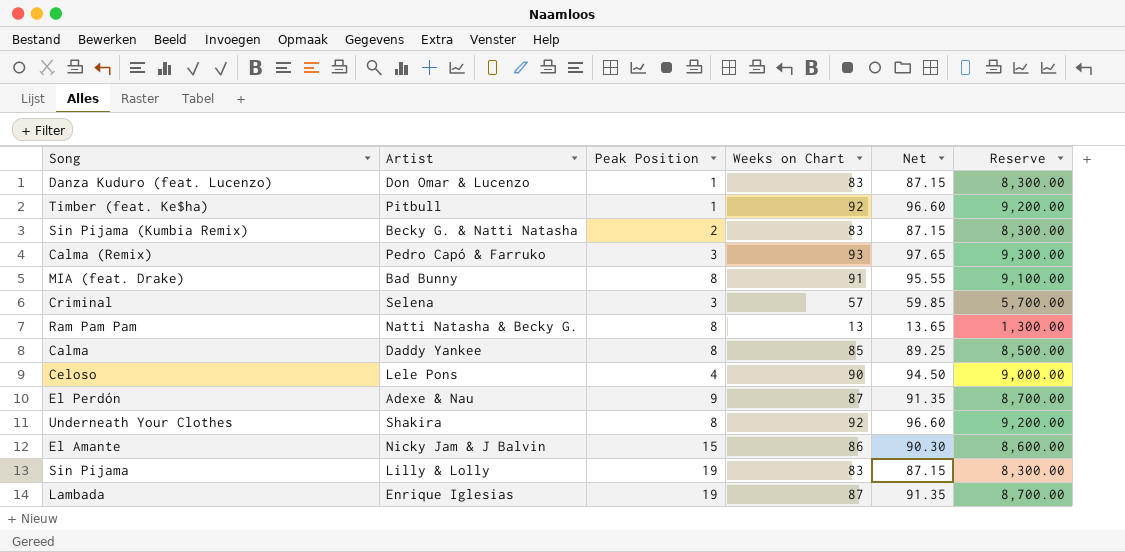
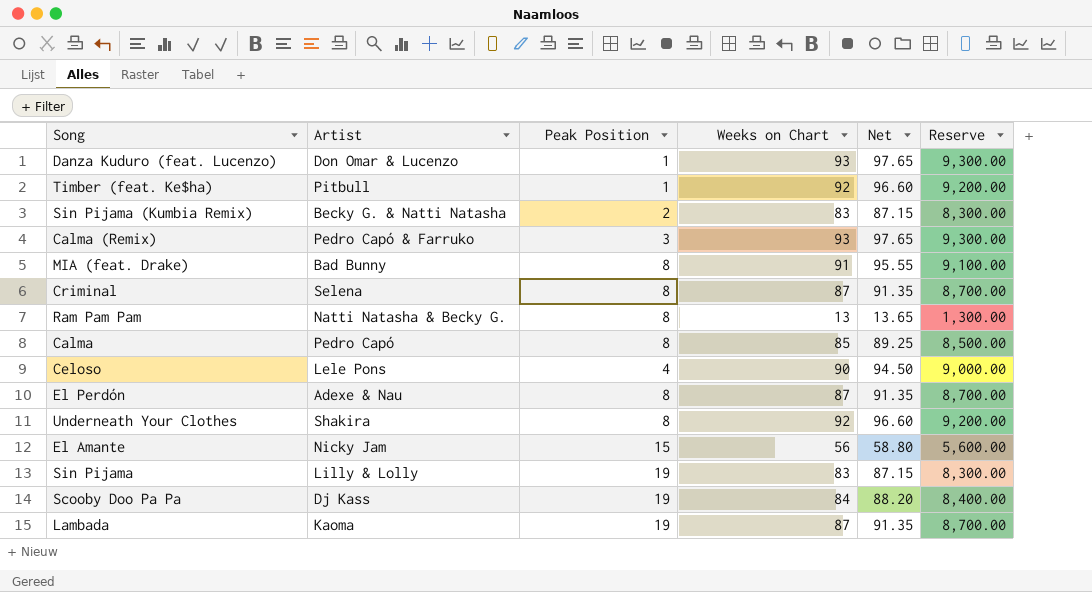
Danza Kuduro (feat. Lucenzo) | Weeks on Chart: 83 -> 93
Danza Kuduro (feat. Lucenzo) | Net: 87.15 -> 97.65
Danza Kuduro (feat. Lucenzo) | Reserve: 8,300.00 -> 9,300.00
Criminal | Peak Position: 3 -> 8
Criminal | Weeks on Chart: 57 -> 87
Criminal | Net: 59.85 -> 91.35
Criminal | Reserve: 5,700.00 -> 8,700.00
Calma | Artist: Daddy Yankee -> Pedro Capó
El Perdón | Peak Position: 9 -> 8
El Amante | Artist: Nicky Jam & J Balvin -> Nicky Jam
El Amante | Weeks on Chart: 86 -> 56
El Amante | Net: 90.30 -> 58.80
El Amante | Reserve: 8,600.00 -> 5,600.00
row Scooby Doo Pa Pa: none -> Dj Kass | 19 | 84 | 88.20 | 8,400.00
Lambada | Artist: Enrique Iglesias -> Kaoma

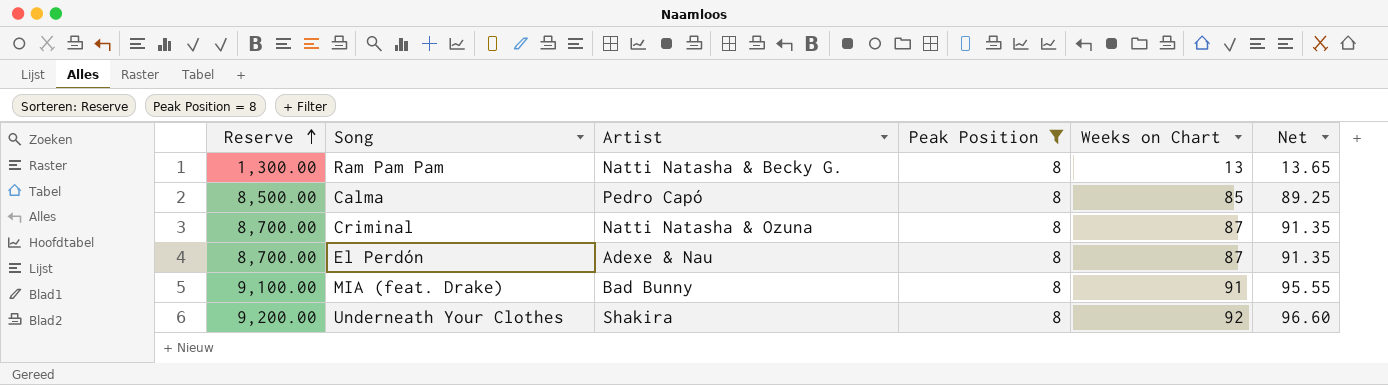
filter: none -> Peak Position = 8
row order: none -> Reserve ascending
column Reserve | position: 6 -> 1
Criminal | Artist: Selena -> Natti Natasha & Ozuna

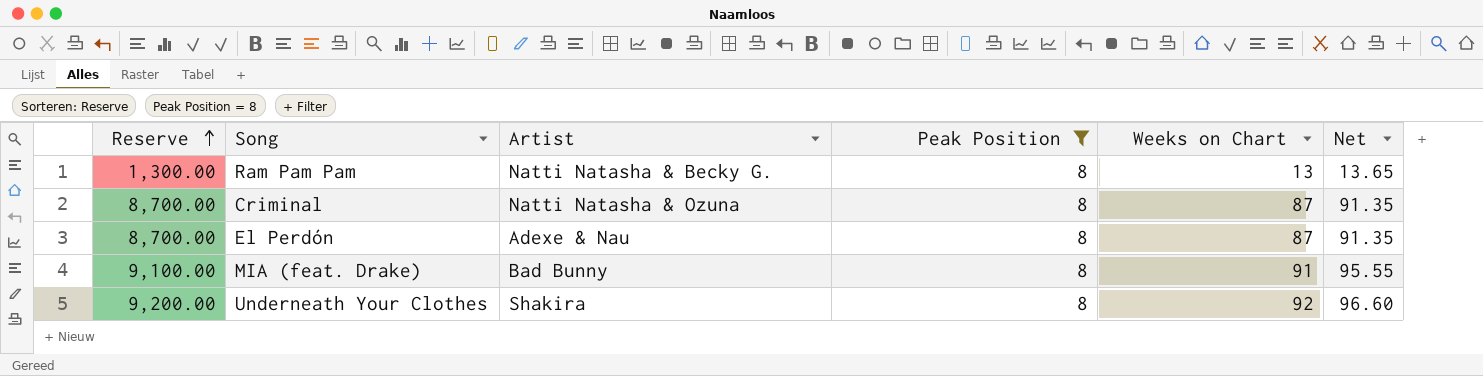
row Calma: 8,500.00 | Pedro Capó | 8 | 85 | 89.25 -> none

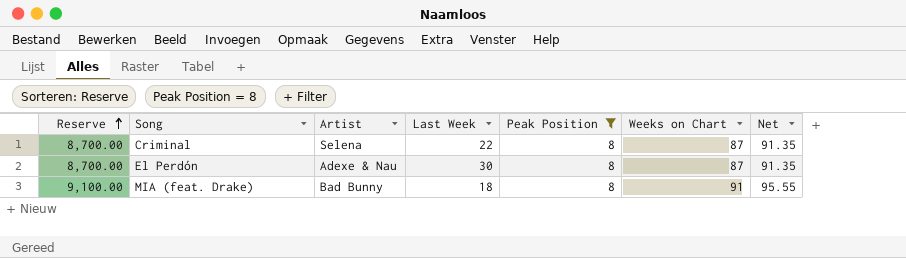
column Last Week | position: none -> 4
row Ram Pam Pam: 1,300.00 | Natti Natasha & Becky G. | 8 | 13 | 13.65 -> none
row Underneath Your Clothes: 9,200.00 | Shakira | 8 | 92 | 96.60 -> none
Criminal | Artist: Natti Natasha & Ozuna -> Selena

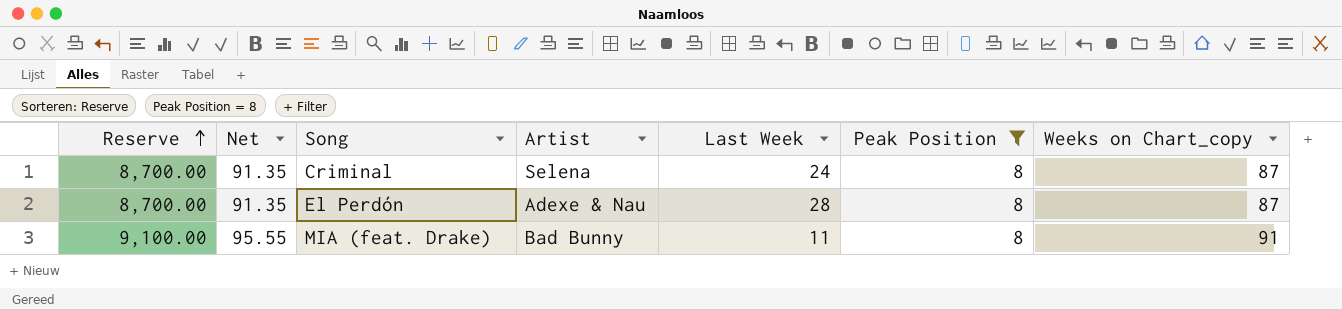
column Net | position: 7 -> 2
column name: Weeks on Chart -> Weeks on Chart_copy
Criminal | Last Week: 22 -> 24
El Perdón | Last Week: 30 -> 28
MIA (feat. Drake) | Last Week: 18 -> 11

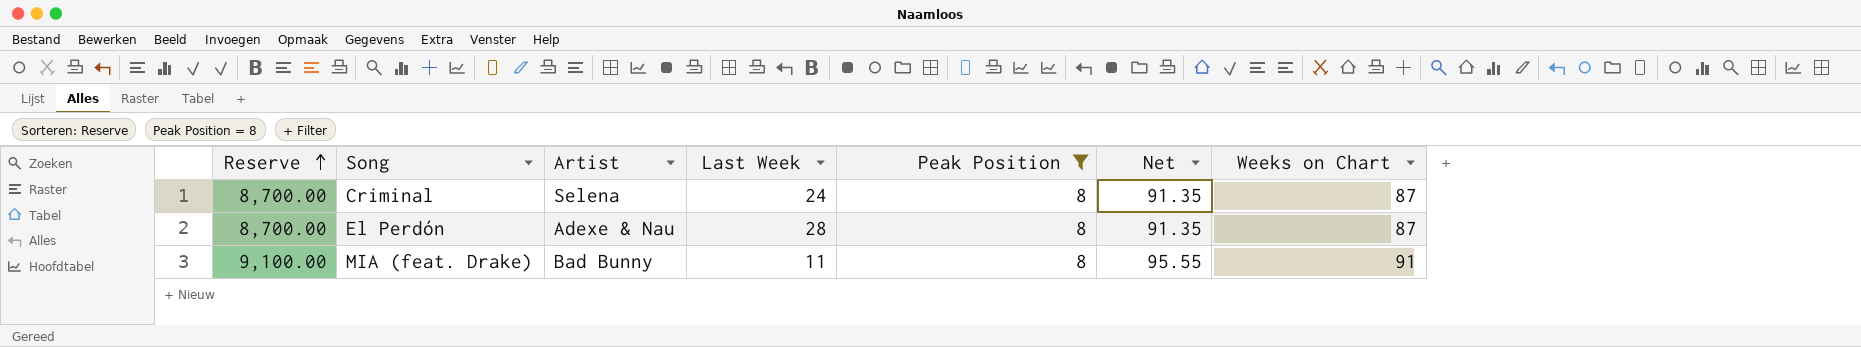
column Net | position: 2 -> 6
column name: Weeks on Chart_copy -> Weeks on Chart

